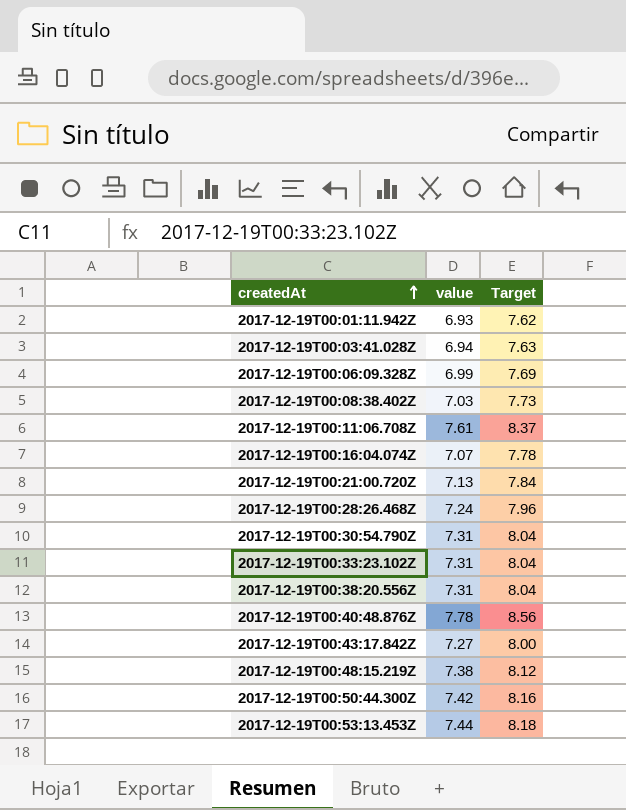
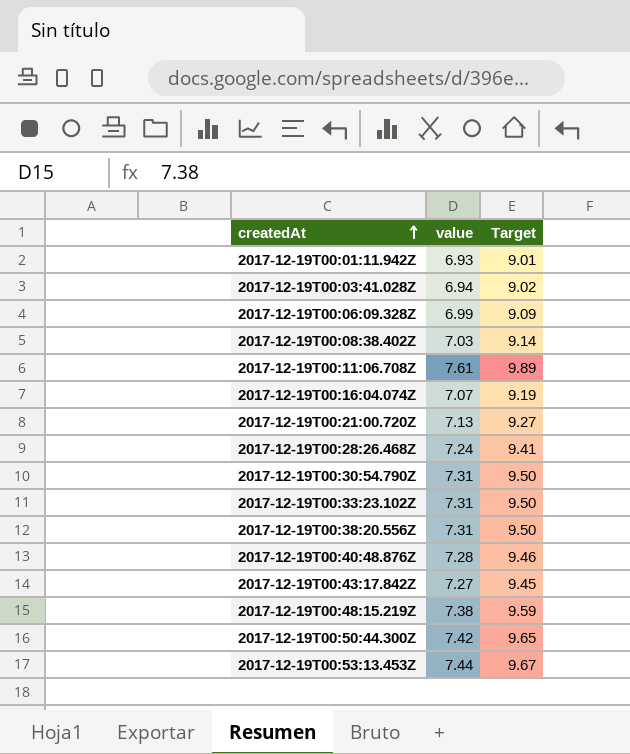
column Target | formula: [value] * 1.1 -> [value] * 1.3
2017-12-19T00:40:48.876Z | value: 7.78 -> 7.28

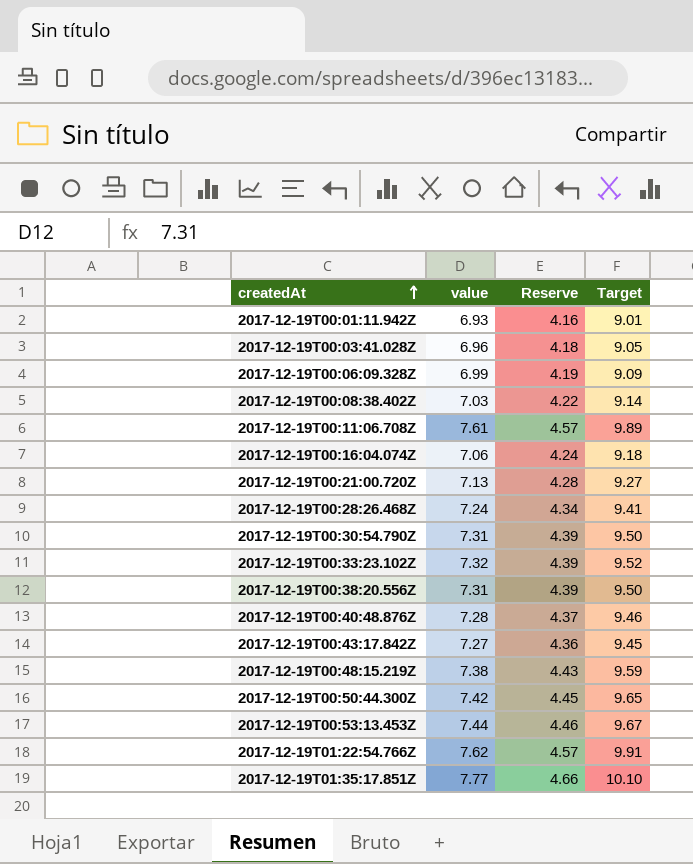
column Reserve | formula: none -> [value] * 0.6
2017-12-19T00:03:41.028Z | value: 6.94 -> 6.96
2017-12-19T00:03:41.028Z | Target: 9.02 -> 9.05
2017-12-19T00:16:04.074Z | value: 7.07 -> 7.06
2017-12-19T00:16:04.074Z | Target: 9.19 -> 9.18
2017-12-19T00:33:23.102Z | value: 7.31 -> 7.32
2017-12-19T00:33:23.102Z | Target: 9.50 -> 9.52
row 2017-12-19T01:22:54.766Z: none -> 7.62 | 4.57 | 9.91
row 2017-12-19T01:35:17.851Z: none -> 7.77 | 4.66 | 10.10

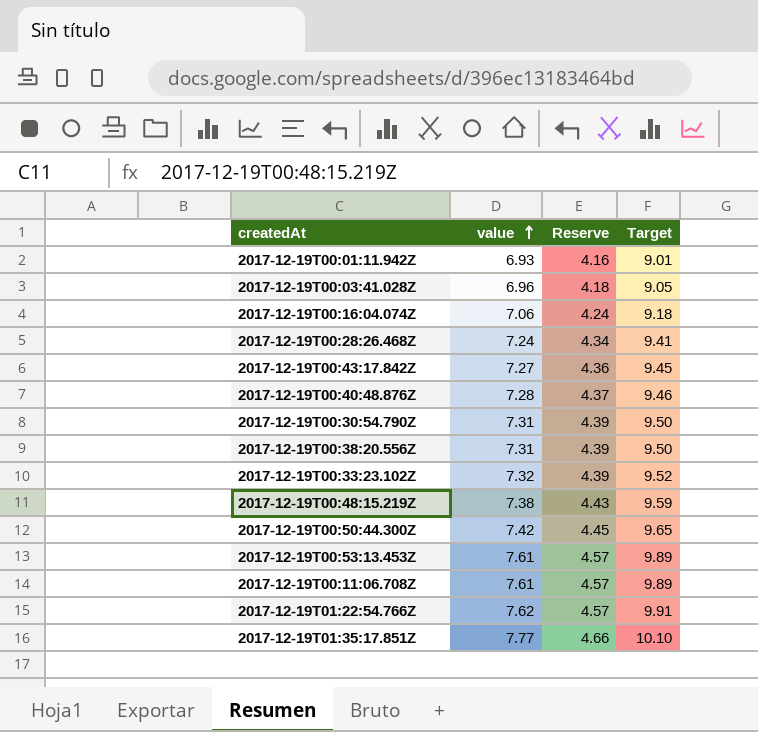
row order: createdAt ascending -> value ascending
row 2017-12-19T00:06:09.328Z: 6.99 | 4.19 | 9.09 -> none
row 2017-12-19T00:08:38.402Z: 7.03 | 4.22 | 9.14 -> none
row 2017-12-19T00:21:00.720Z: 7.13 | 4.28 | 9.27 -> none
2017-12-19T00:53:13.453Z | value: 7.44 -> 7.61
2017-12-19T00:53:13.453Z | Reserve: 4.46 -> 4.57
2017-12-19T00:53:13.453Z | Target: 9.67 -> 9.89

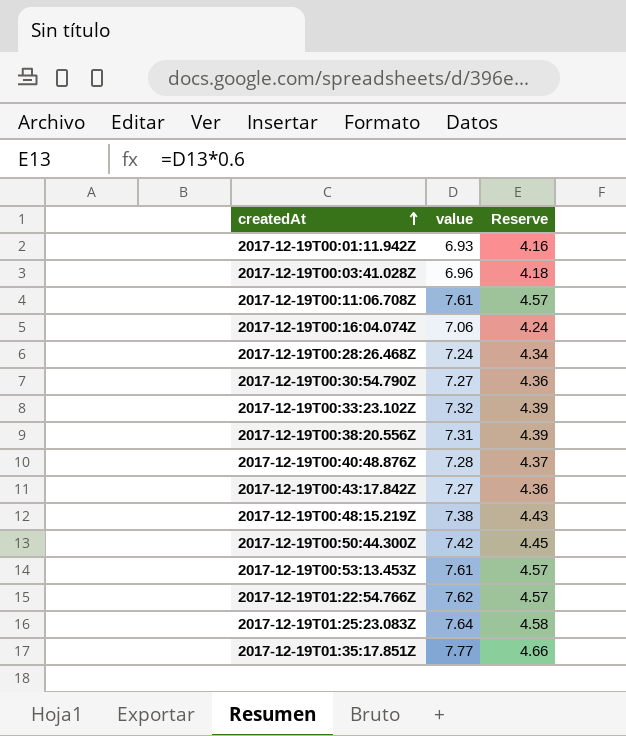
row order: value ascending -> createdAt ascending
column Target | formula: [value] * 1.3 -> none
2017-12-19T00:30:54.790Z | value: 7.31 -> 7.27
2017-12-19T00:30:54.790Z | Reserve: 4.39 -> 4.36
row 2017-12-19T01:25:23.083Z: none -> 7.64 | 4.58

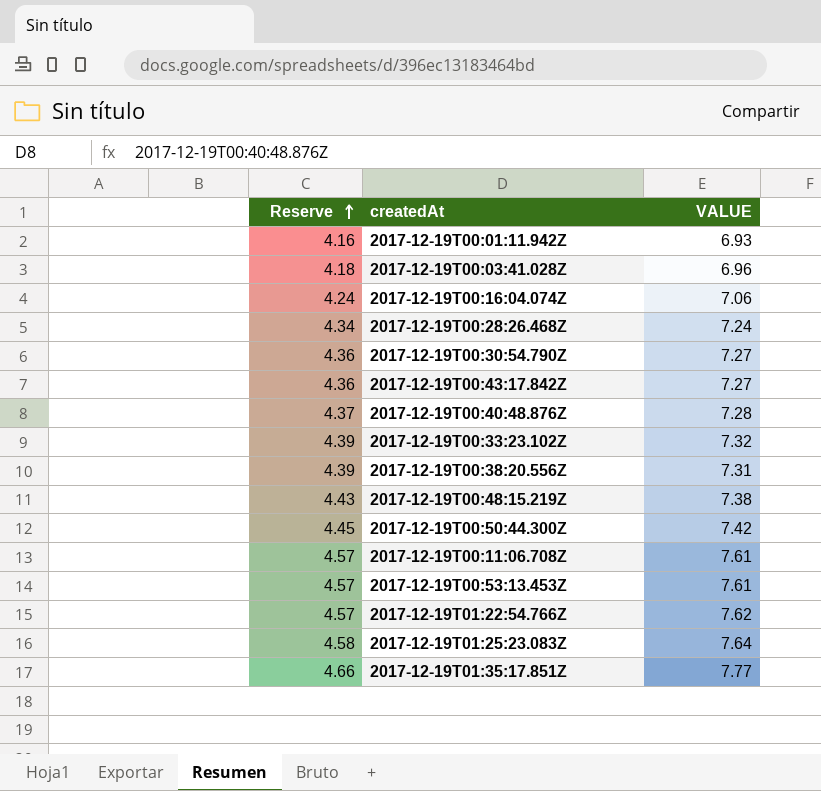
row order: createdAt ascending -> Reserve ascending
column Reserve | position: 3 -> 1
column name: value -> VALUE

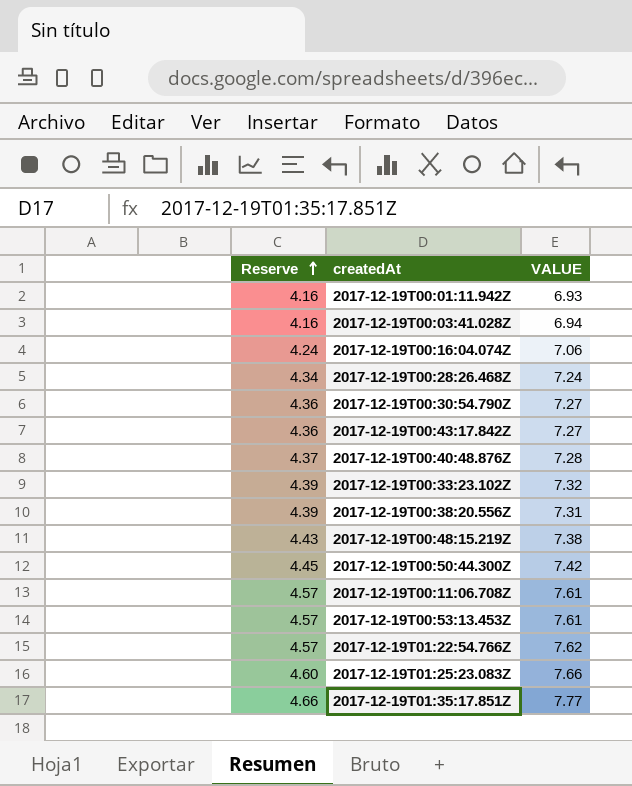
2017-12-19T00:03:41.028Z | Reserve: 4.18 -> 4.16
2017-12-19T00:03:41.028Z | VALUE: 6.96 -> 6.94
2017-12-19T01:25:23.083Z | Reserve: 4.58 -> 4.60
2017-12-19T01:25:23.083Z | VALUE: 7.64 -> 7.66

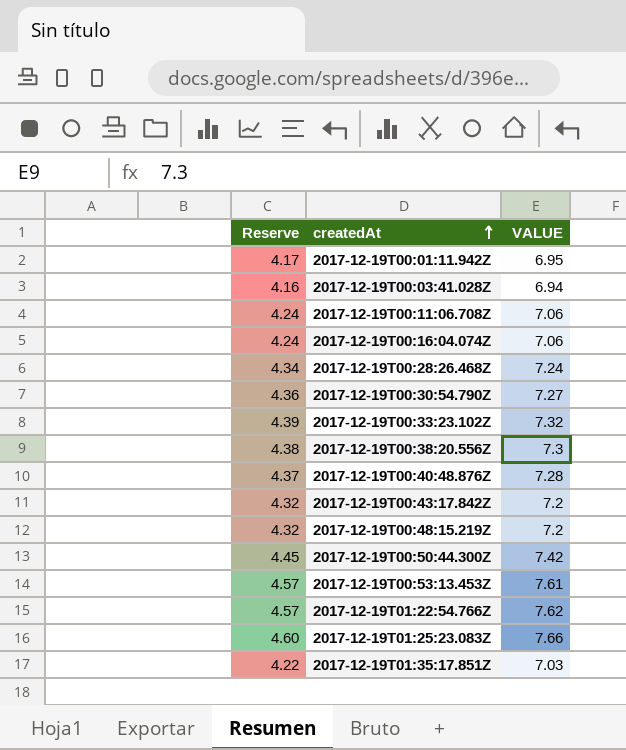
row order: Reserve ascending -> createdAt ascending
2017-12-19T00:01:11.942Z | Reserve: 4.16 -> 4.17
2017-12-19T00:01:11.942Z | VALUE: 6.93 -> 6.95
2017-12-19T00:11:06.708Z | Reserve: 4.57 -> 4.24
2017-12-19T00:11:06.708Z | VALUE: 7.61 -> 7.06
2017-12-19T00:38:20.556Z | Reserve: 4.39 -> 4.38
2017-12-19T00:38:20.556Z | VALUE: 7.31 -> 7.3
2017-12-19T00:43:17.842Z | Reserve: 4.36 -> 4.32
2017-12-19T00:43:17.842Z | VALUE: 7.27 -> 7.2
2017-12-19T00:48:15.219Z | Reserve: 4.43 -> 4.32
2017-12-19T00:48:15.219Z | VALUE: 7.38 -> 7.2
2017-12-19T01:35:17.851Z | Reserve: 4.66 -> 4.22
2017-12-19T01:35:17.851Z | VALUE: 7.77 -> 7.03

